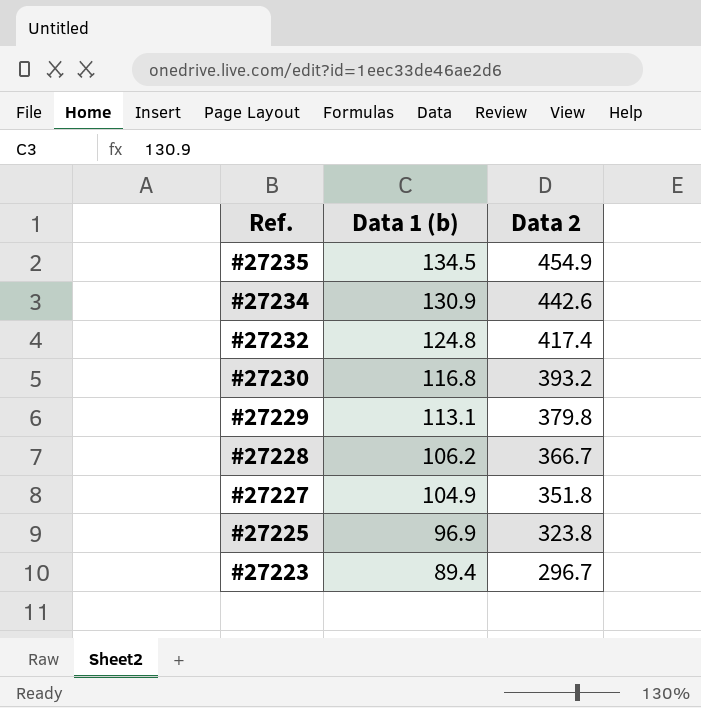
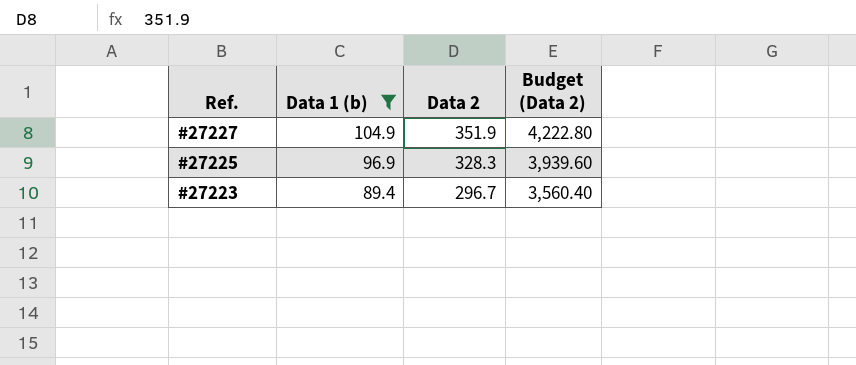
filter: none -> Data 1 (b) <= 104.9
column Budget (Data 2) | formula: none -> [Data 2] * 12
#27227 | Data 2: 351.8 -> 351.9
#27225 | Data 2: 323.8 -> 328.3

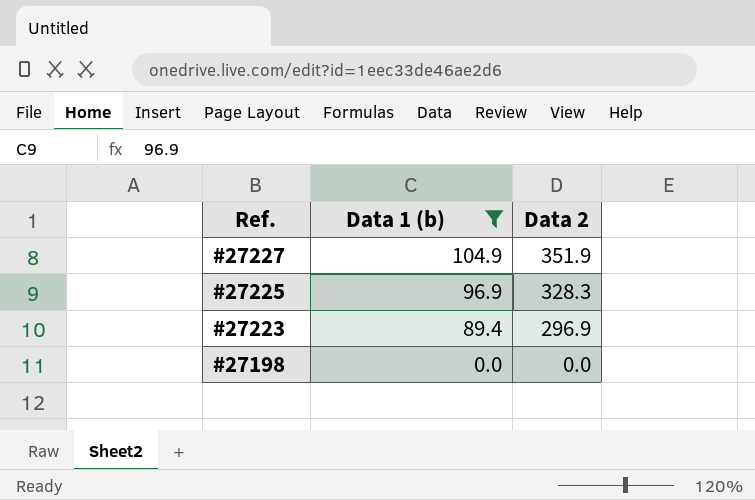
column Budget (Data 2) | formula: [Data 2] * 12 -> none
#27223 | Data 2: 296.7 -> 296.9
row #27198: none -> 0.0 | 0.0

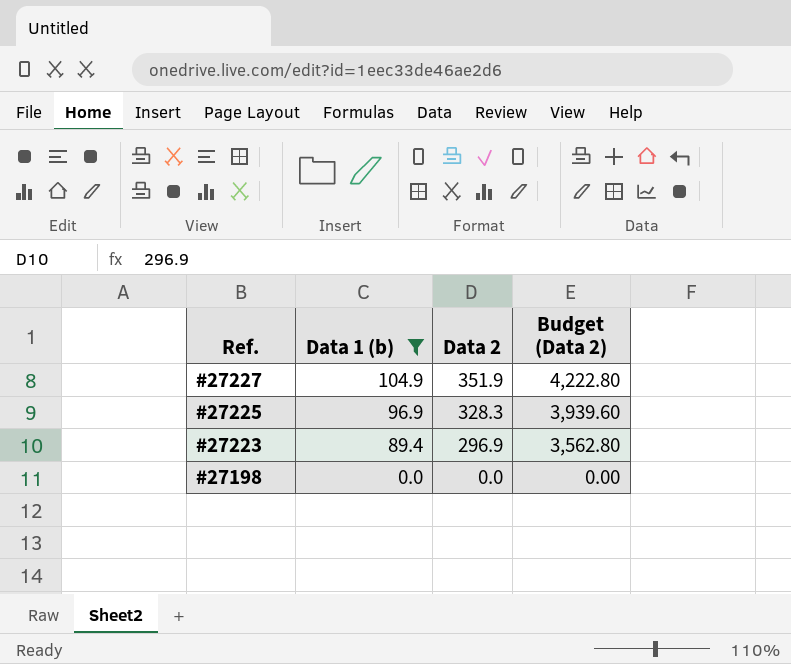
column Budget (Data 2) | formula: none -> [Data 2] * 12

